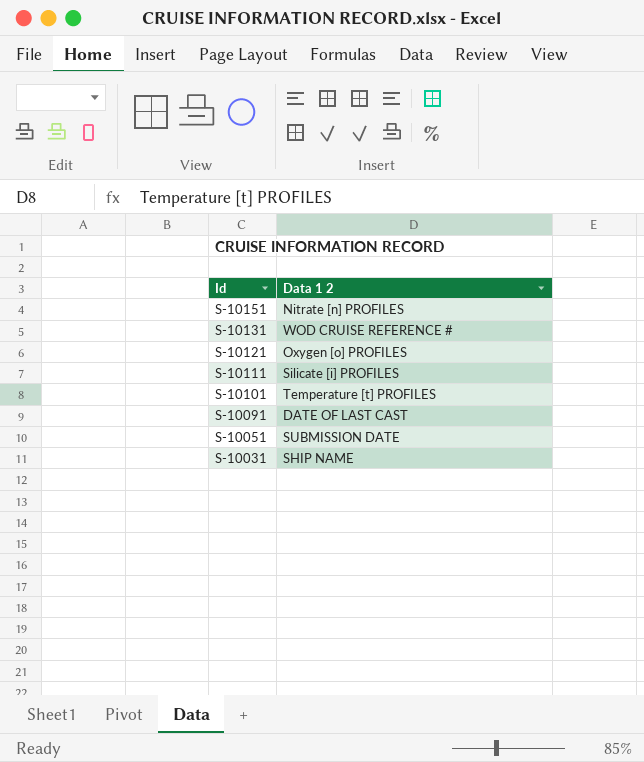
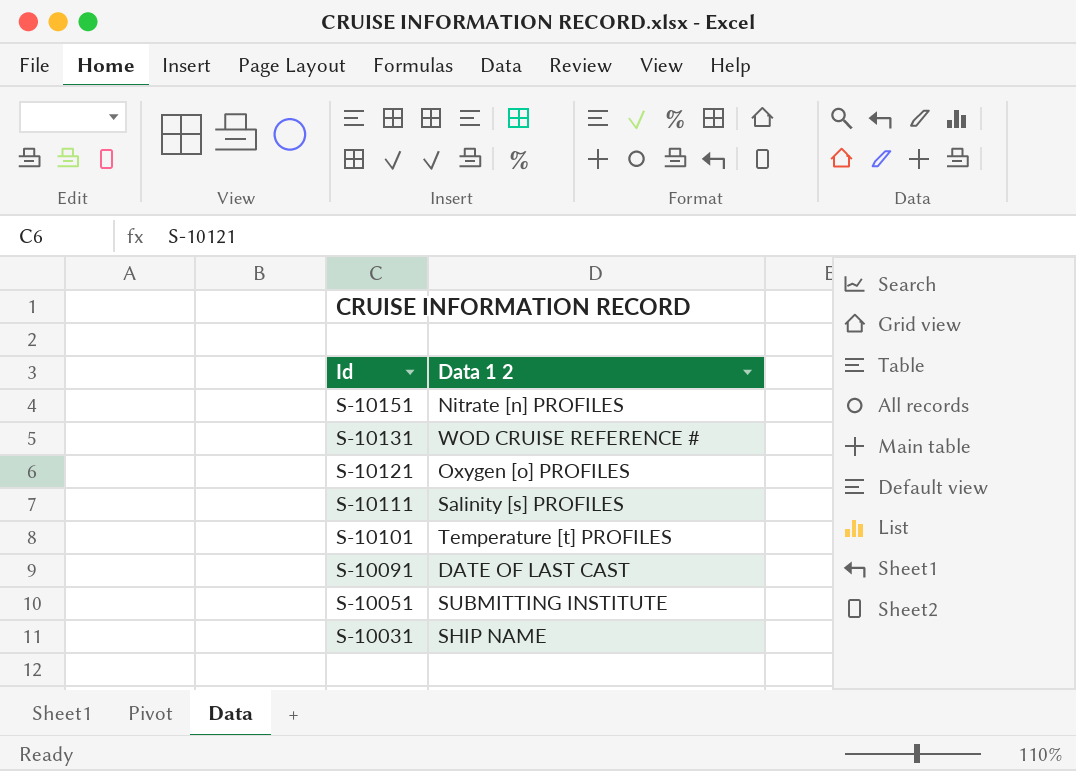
S-10111 | Data 1 2: Silicate [i] PROFILES -> Salinity [s] PROFILES
S-10051 | Data 1 2: SUBMISSION DATE -> SUBMITTING INSTITUTE

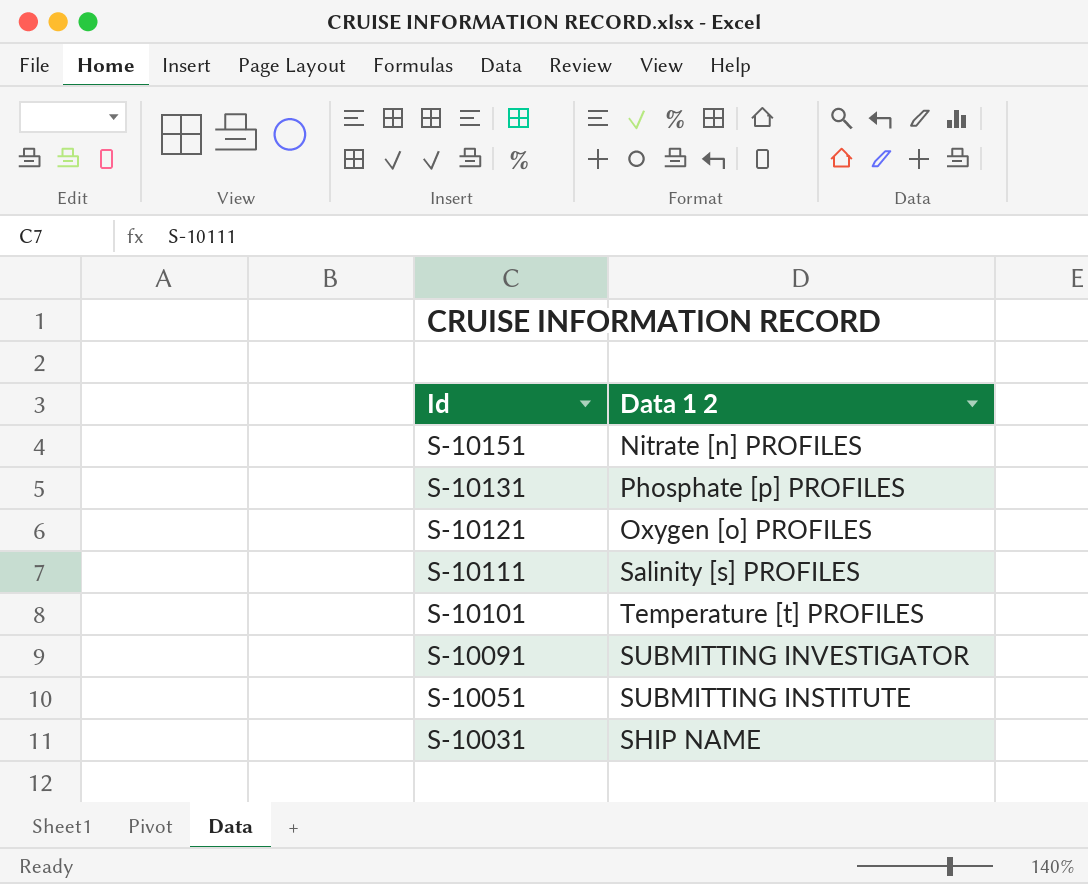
S-10131 | Data 1 2: WOD CRUISE REFERENCE # -> Phosphate [p] PROFILES
S-10091 | Data 1 2: DATE OF LAST CAST -> SUBMITTING INVESTIGATOR

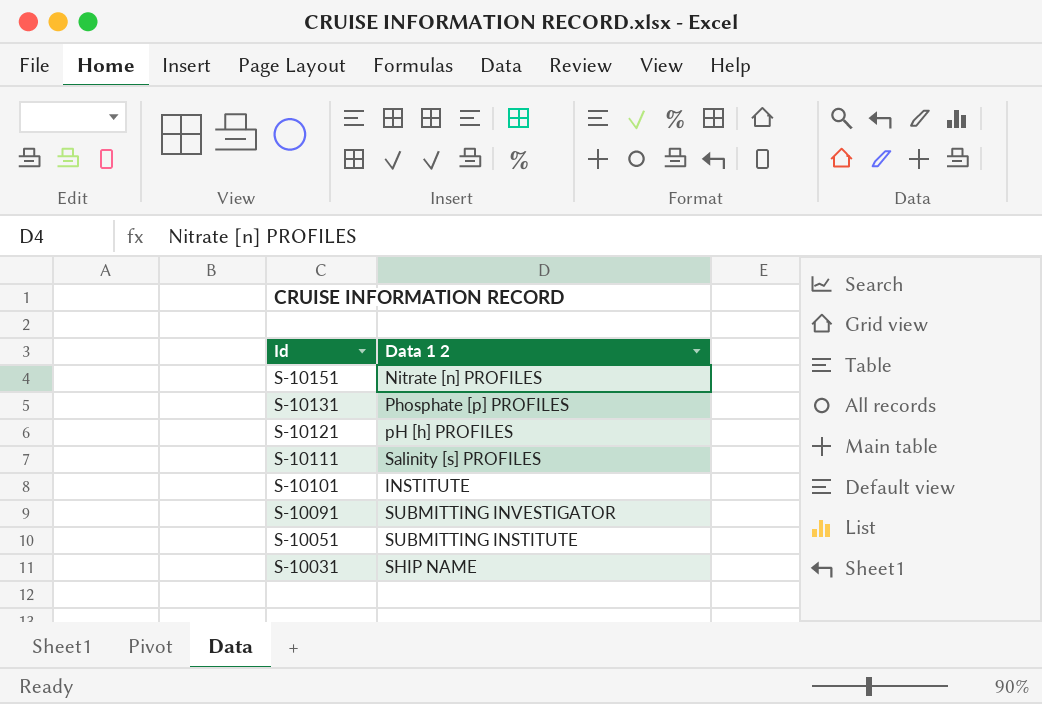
S-10121 | Data 1 2: Oxygen [o] PROFILES -> pH [h] PROFILES
S-10101 | Data 1 2: Temperature [t] PROFILES -> INSTITUTE

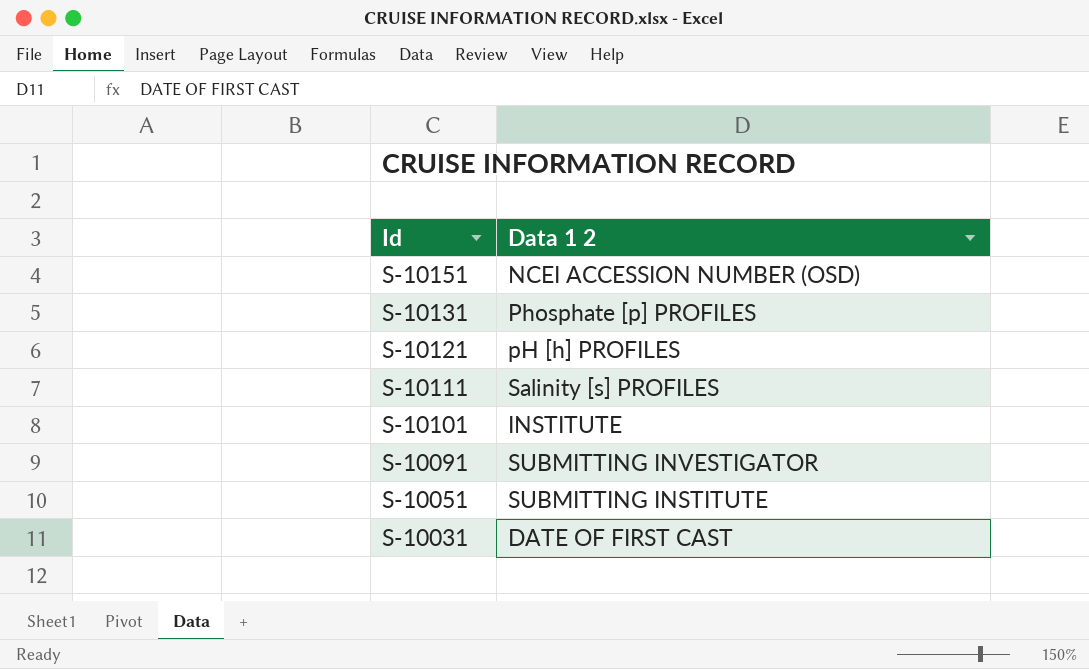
S-10151 | Data 1 2: Nitrate [n] PROFILES -> NCEI ACCESSION NUMBER (OSD)
S-10031 | Data 1 2: SHIP NAME -> DATE OF FIRST CAST

